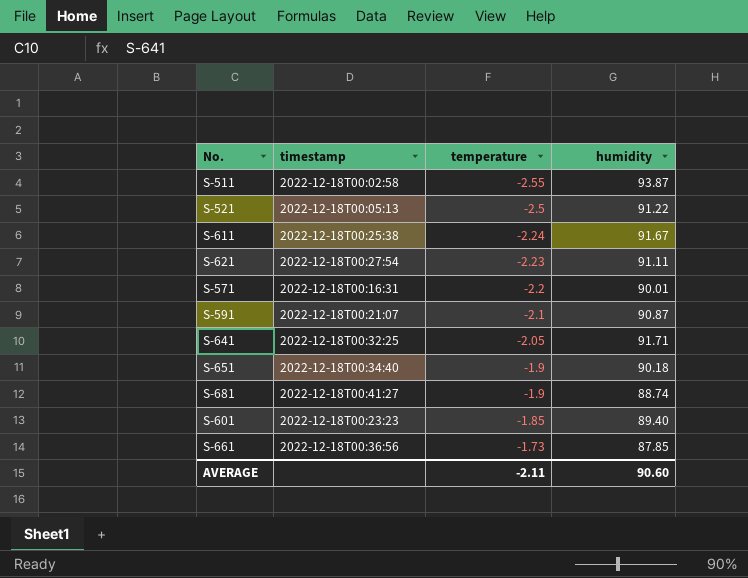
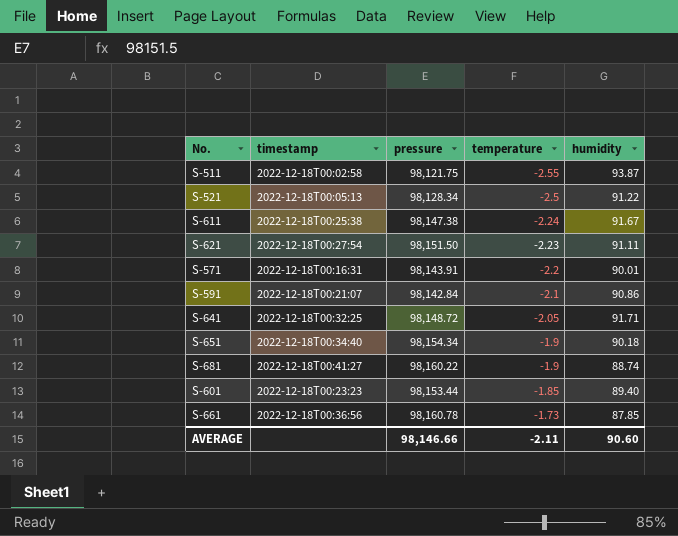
column pressure | position: none -> 3
S-591 | humidity: 90.87 -> 90.86

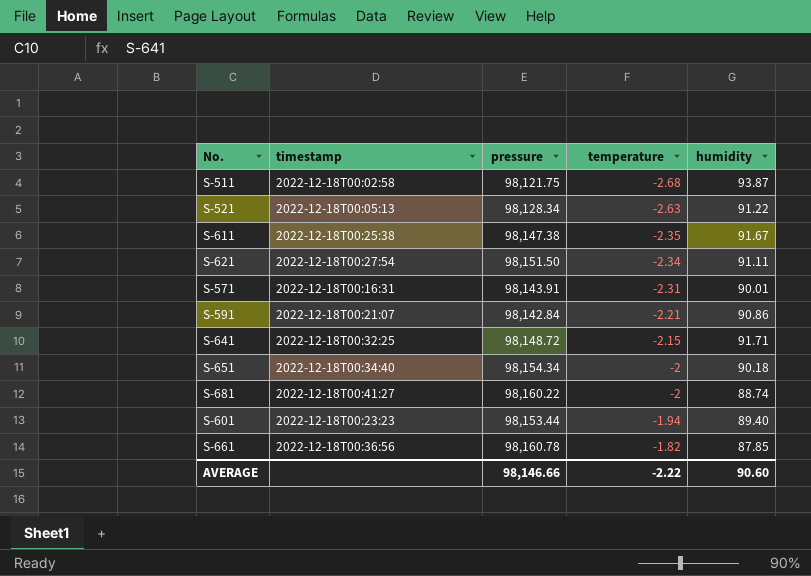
S-511 | temperature: -2.55 -> -2.68
S-521 | temperature: -2.5 -> -2.63
S-611 | temperature: -2.24 -> -2.35
S-621 | temperature: -2.23 -> -2.34
S-571 | temperature: -2.2 -> -2.31
S-591 | temperature: -2.1 -> -2.21
S-641 | temperature: -2.05 -> -2.15
S-651 | temperature: -1.9 -> -2
S-681 | temperature: -1.9 -> -2
S-601 | temperature: -1.85 -> -1.94
S-661 | temperature: -1.73 -> -1.82
AVERAGE | temperature: -2.11 -> -2.22

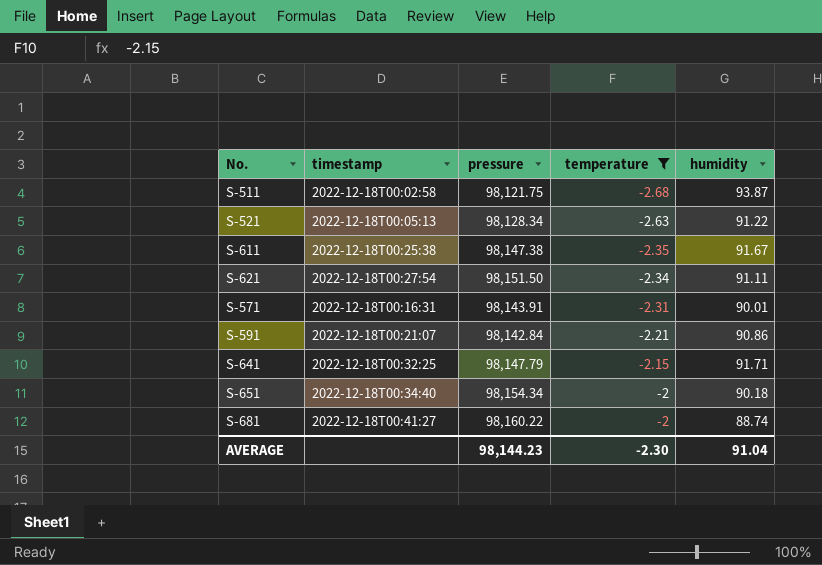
filter: none -> temperature <= -2
S-641 | pressure: 98,148.72 -> 98,147.79
AVERAGE | pressure: 98,146.66 -> 98,144.23
AVERAGE | temperature: -2.22 -> -2.30
AVERAGE | humidity: 90.60 -> 91.04

